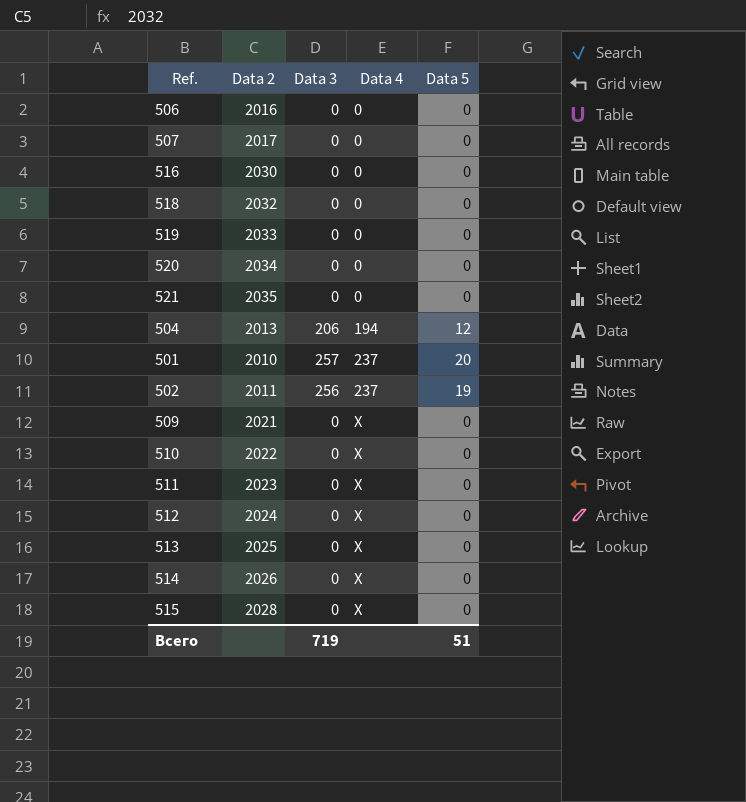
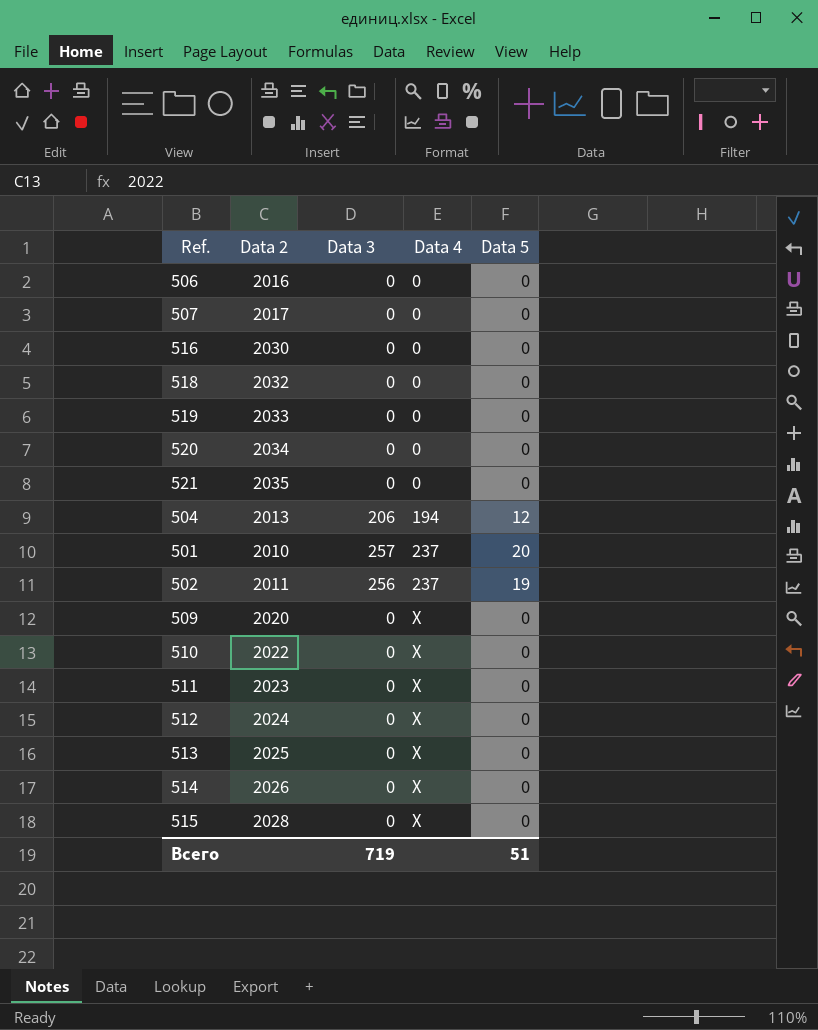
509 | Data 2: 2021 -> 2020

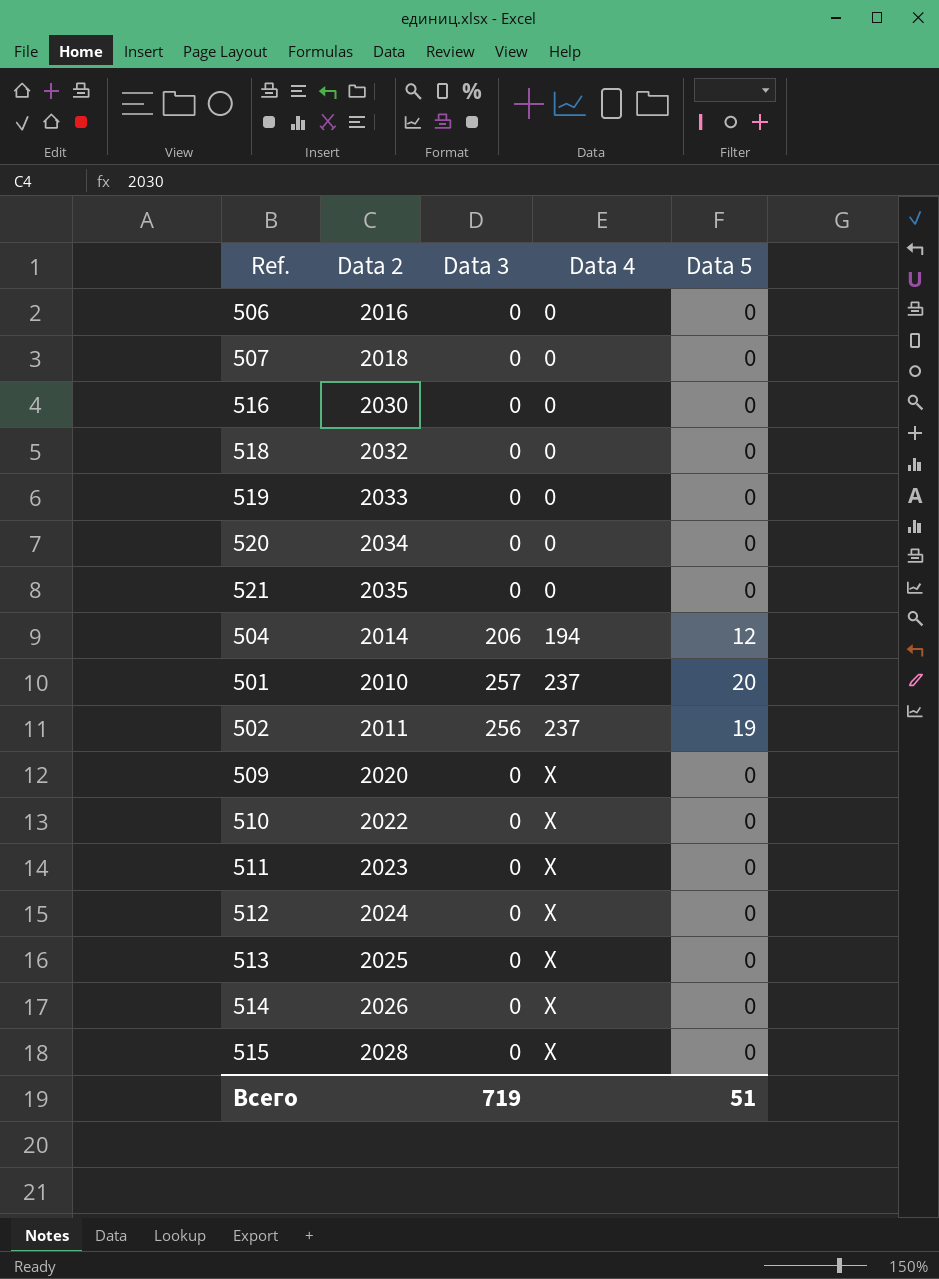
507 | Data 2: 2017 -> 2018
504 | Data 2: 2013 -> 2014

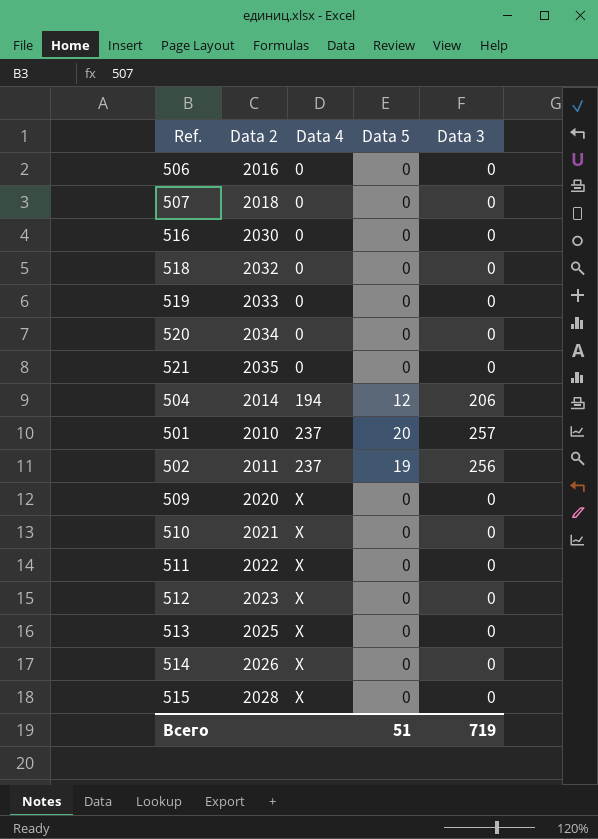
column Data 3 | position: 3 -> 5
510 | Data 2: 2022 -> 2021
511 | Data 2: 2023 -> 2022
512 | Data 2: 2024 -> 2023

